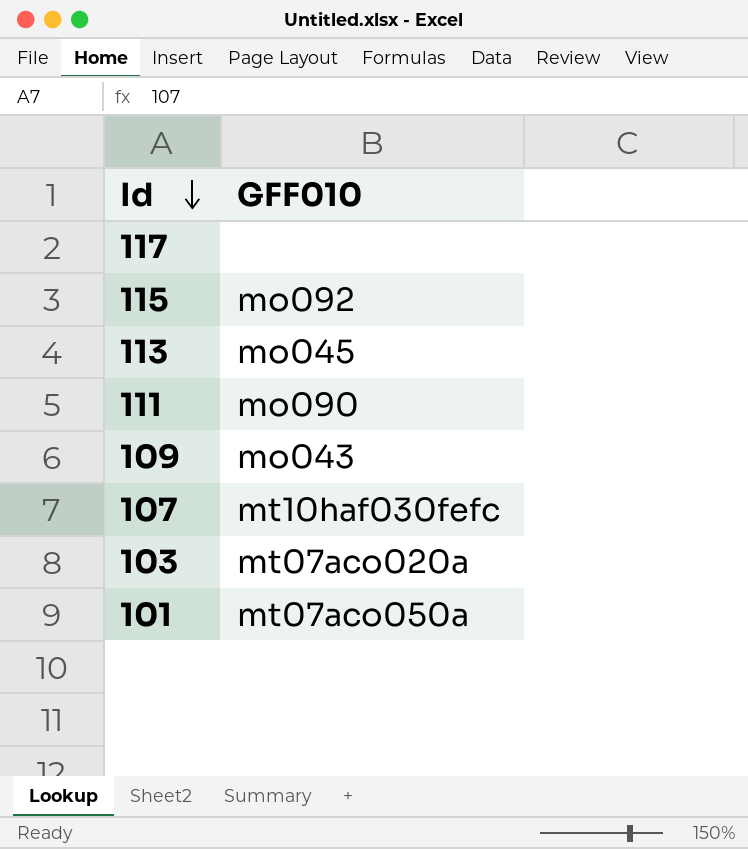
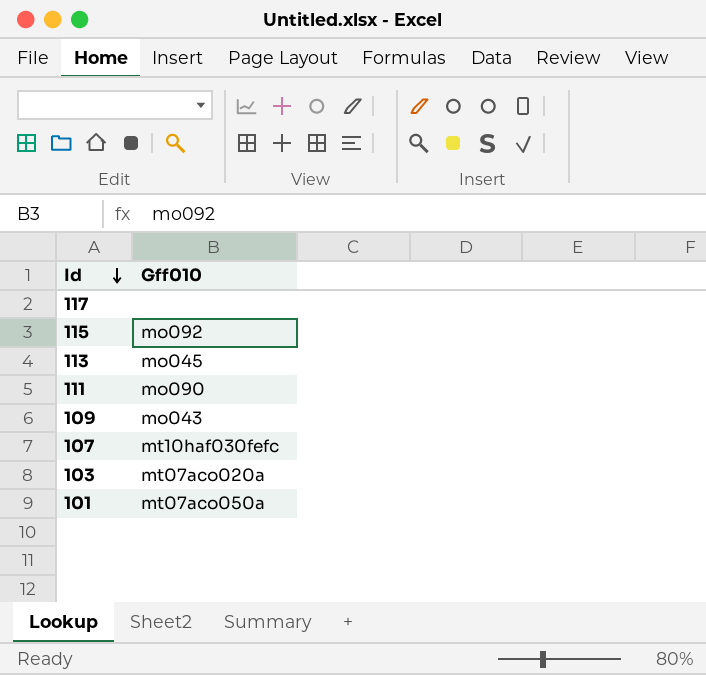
column name: GFF010 -> Gff010

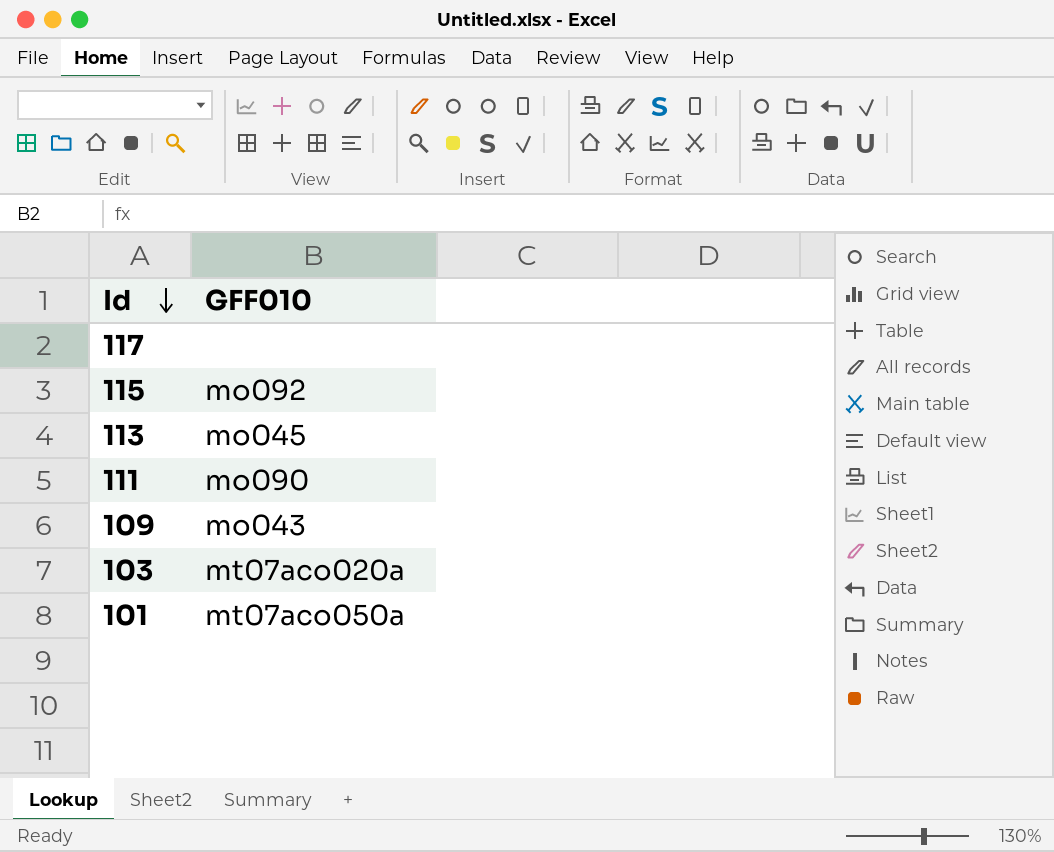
column name: Gff010 -> GFF010
row 107: mt10haf030fefc -> none

